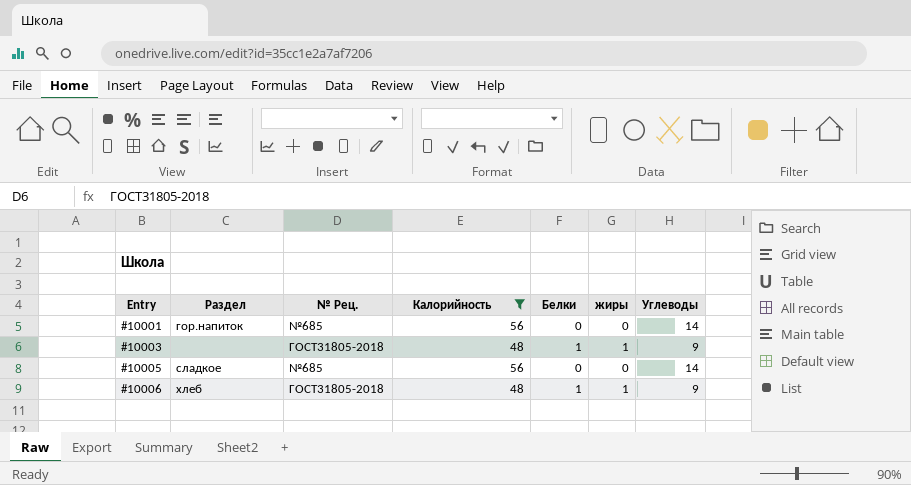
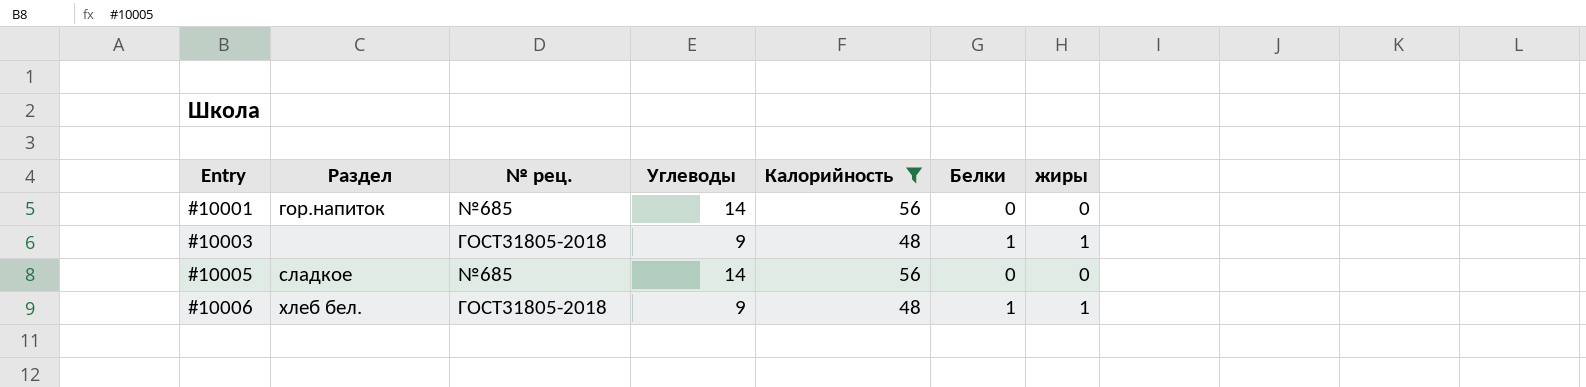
column name: № Рец. -> № рец.
column Углеводы | position: 7 -> 4
#10006 | Раздел: хлеб -> хлеб бел.

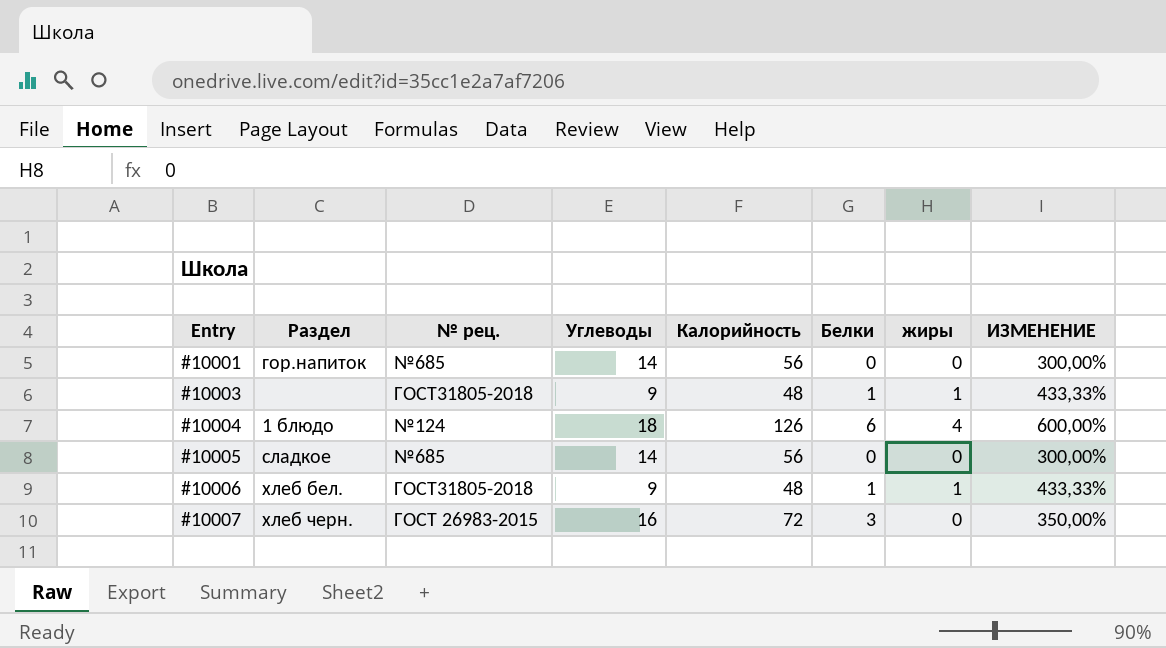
filter: Калорийность <= 56 -> none
column ИЗМЕНЕНИЕ | formula: none -> ([Калорийность] - [Углеводы]) / [Углеводы]

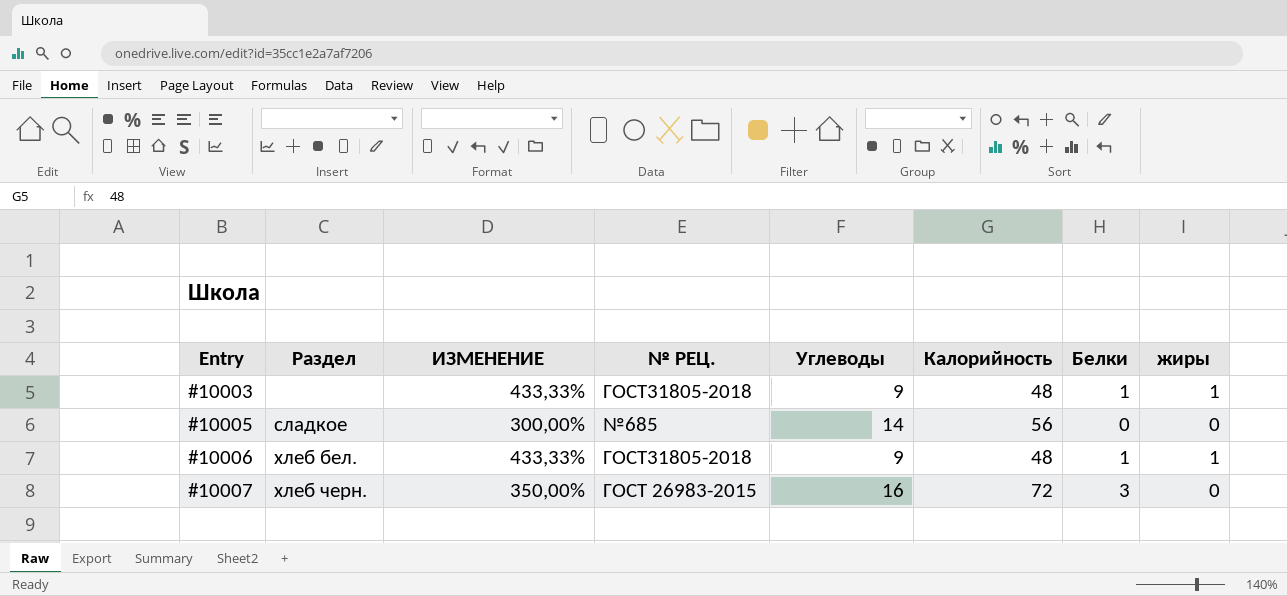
column ИЗМЕНЕНИЕ | position: 8 -> 3
column name: № рец. -> № РЕЦ.
row #10001: гор.напиток | №685 | 14 | 56 | 0 | 0 | 300,00% -> none
row #10004: 1 блюдо | №124 | 18 | 126 | 6 | 4 | 600,00% -> none

